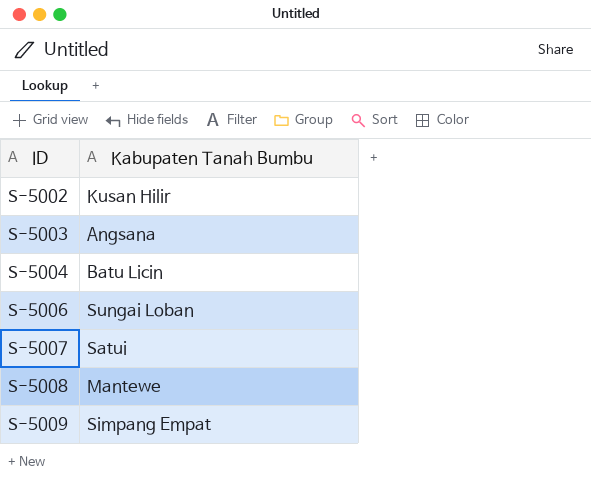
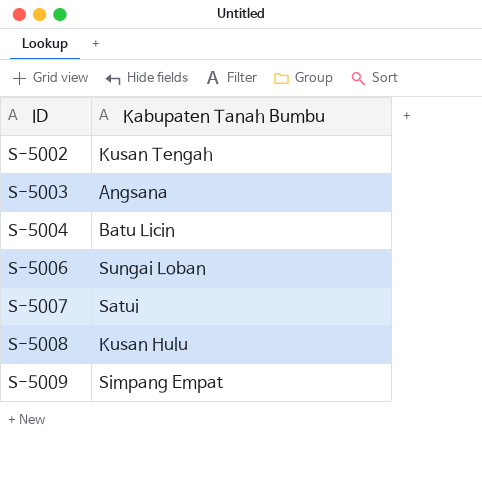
S-5002 | Kabupaten Tanah Bumbu: Kusan Hilir -> Kusan Tengah
S-5008 | Kabupaten Tanah Bumbu: Mantewe -> Kusan Hulu

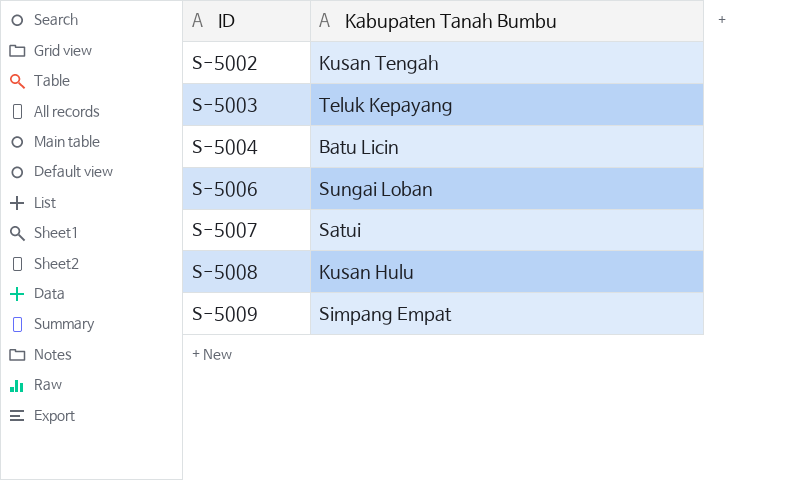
S-5003 | Kabupaten Tanah Bumbu: Angsana -> Teluk Kepayang

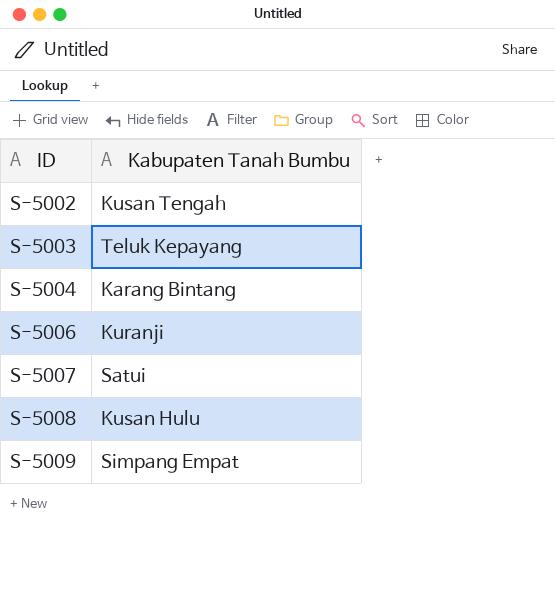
S-5004 | Kabupaten Tanah Bumbu: Batu Licin -> Karang Bintang
S-5006 | Kabupaten Tanah Bumbu: Sungai Loban -> Kuranji

